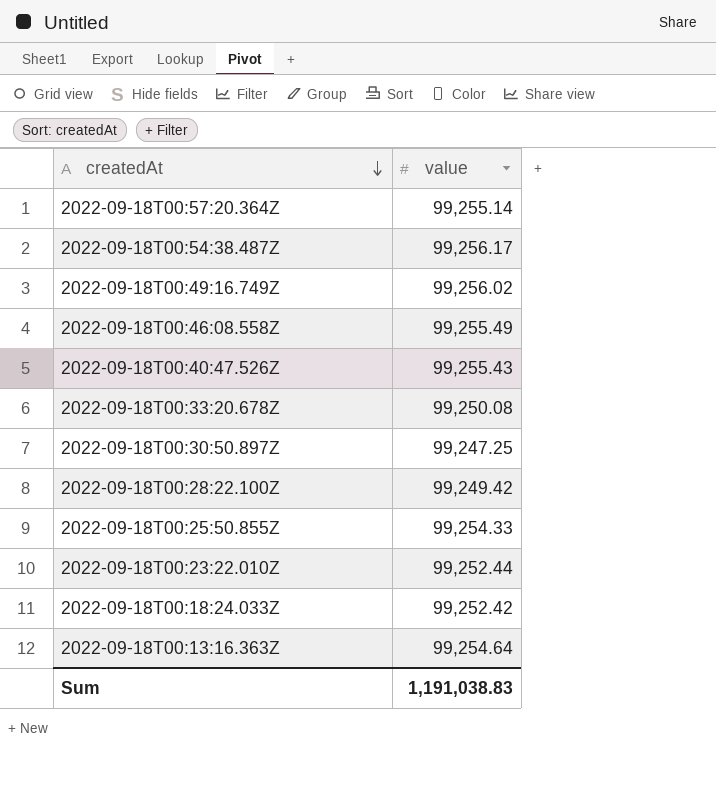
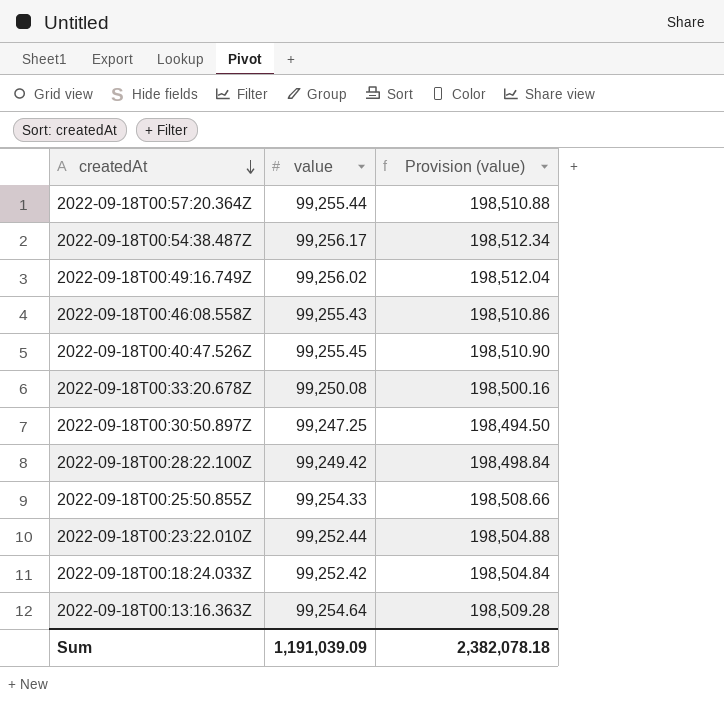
column Provision (value) | formula: none -> [value] * 2
2022-09-18T00:57:20.364Z | value: 99,255.14 -> 99,255.44
2022-09-18T00:46:08.558Z | value: 99,255.49 -> 99,255.43
2022-09-18T00:40:47.526Z | value: 99,255.43 -> 99,255.45
Sum | value: 1,191,038.83 -> 1,191,039.09

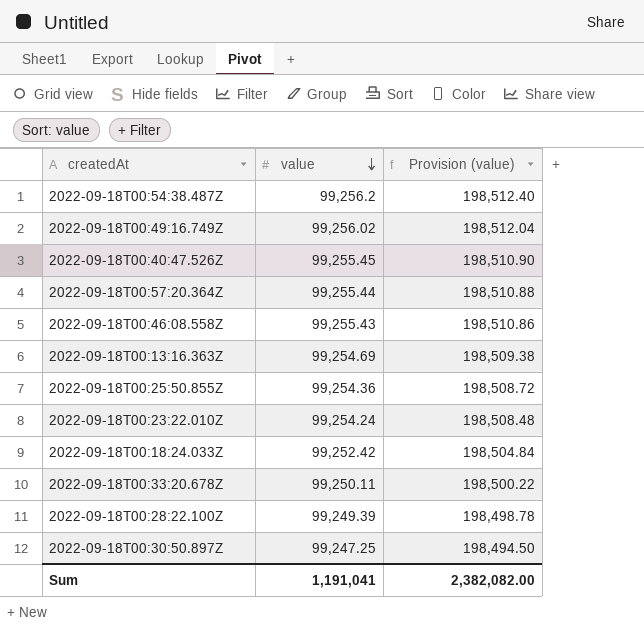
row order: createdAt descending -> value descending
2022-09-18T00:54:38.487Z | value: 99,256.17 -> 99,256.2
2022-09-18T00:54:38.487Z | Provision (value): 198,512.34 -> 198,512.40
2022-09-18T00:13:16.363Z | value: 99,254.64 -> 99,254.69
2022-09-18T00:13:16.363Z | Provision (value): 198,509.28 -> 198,509.38
2022-09-18T00:25:50.855Z | value: 99,254.33 -> 99,254.36
2022-09-18T00:25:50.855Z | Provision (value): 198,508.66 -> 198,508.72
2022-09-18T00:23:22.010Z | value: 99,252.44 -> 99,254.24
2022-09-18T00:23:22.010Z | Provision (value): 198,504.88 -> 198,508.48
2022-09-18T00:33:20.678Z | value: 99,250.08 -> 99,250.11
2022-09-18T00:33:20.678Z | Provision (value): 198,500.16 -> 198,500.22
2022-09-18T00:28:22.100Z | value: 99,249.42 -> 99,249.39
2022-09-18T00:28:22.100Z | Provision (value): 198,498.84 -> 198,498.78
Sum | value: 1,191,039.09 -> 1,191,041
Sum | Provision (value): 2,382,078.18 -> 2,382,082.00

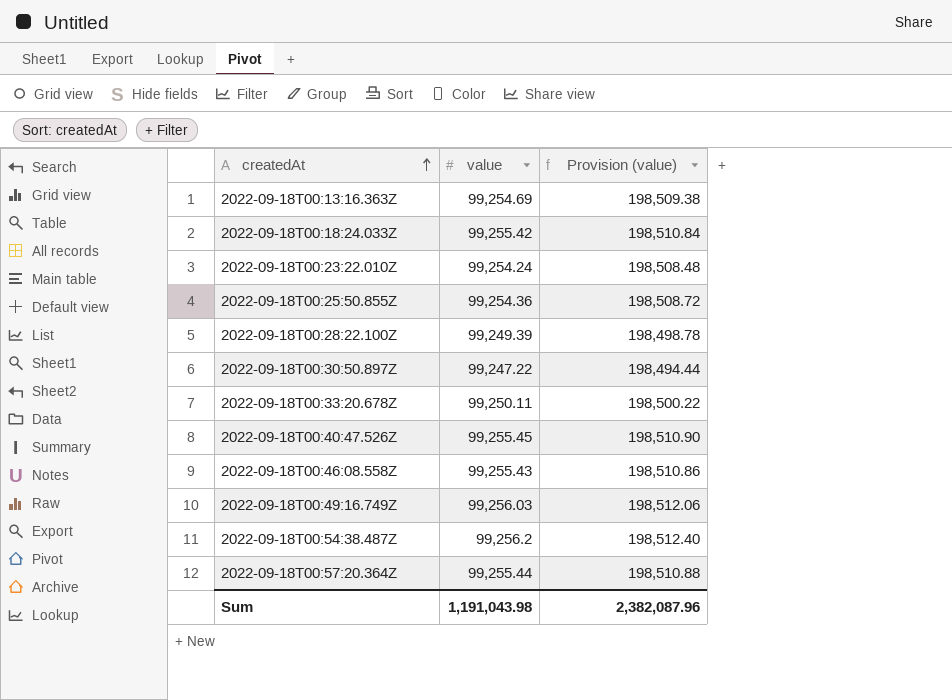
row order: value descending -> createdAt ascending
2022-09-18T00:18:24.033Z | value: 99,252.42 -> 99,255.42
2022-09-18T00:18:24.033Z | Provision (value): 198,504.84 -> 198,510.84
2022-09-18T00:30:50.897Z | value: 99,247.25 -> 99,247.22
2022-09-18T00:30:50.897Z | Provision (value): 198,494.50 -> 198,494.44
2022-09-18T00:49:16.749Z | value: 99,256.02 -> 99,256.03
2022-09-18T00:49:16.749Z | Provision (value): 198,512.04 -> 198,512.06
Sum | value: 1,191,041 -> 1,191,043.98
Sum | Provision (value): 2,382,082.00 -> 2,382,087.96

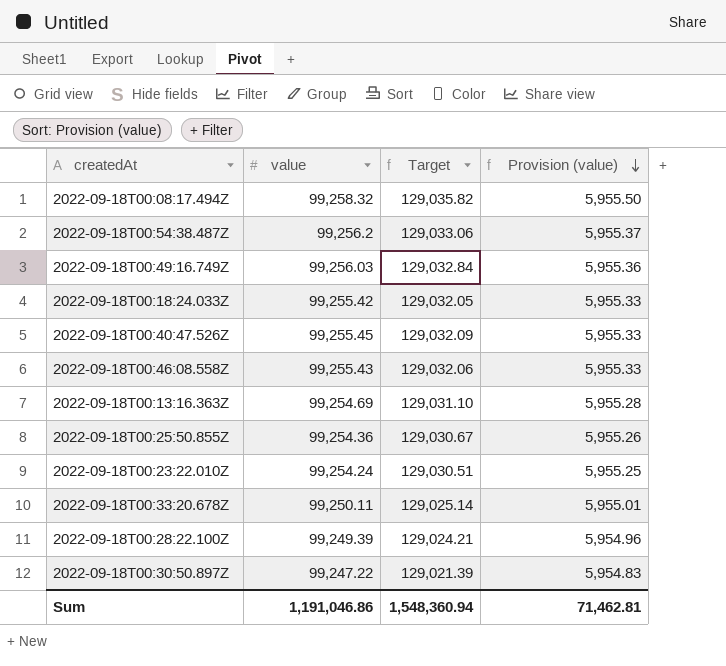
row order: createdAt ascending -> Provision (value) descending
column Target | formula: none -> [value] * 1.3
column Provision (value) | formula: [value] * 2 -> [value] * 0.06
row 2022-09-18T00:57:20.364Z: 99,255.44 | 198,510.88 -> none
row 2022-09-18T00:08:17.494Z: none -> 99,258.32 | 129,035.82 | 5,955.50
Sum | value: 1,191,043.98 -> 1,191,046.86
Sum | Provision (value): 2,382,087.96 -> 71,462.81

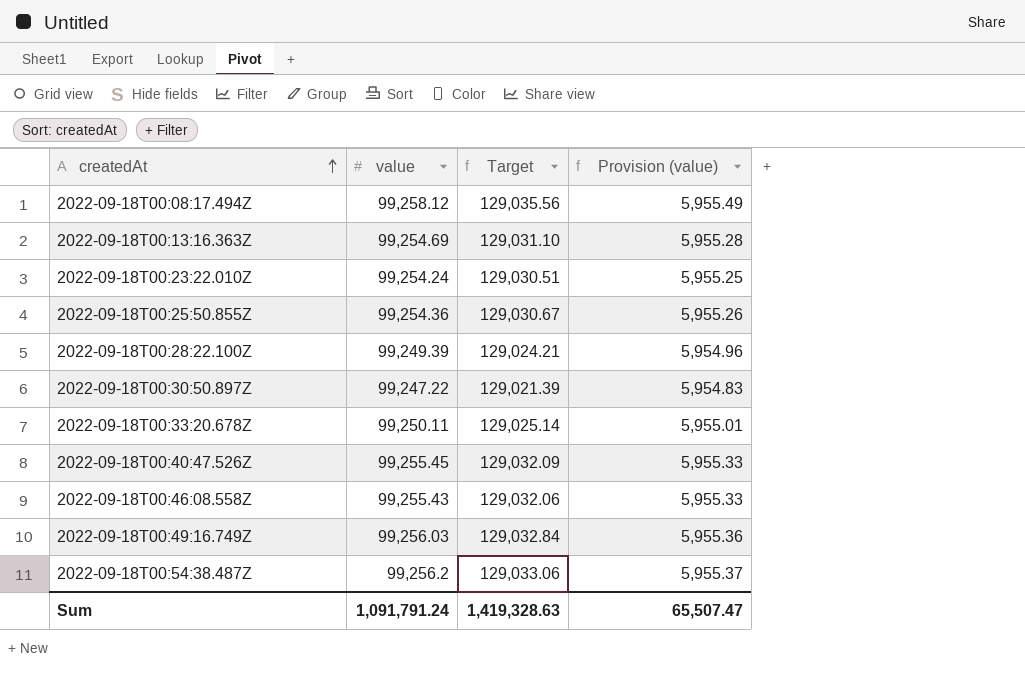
row order: Provision (value) descending -> createdAt ascending
row 2022-09-18T00:18:24.033Z: 99,255.42 | 129,032.05 | 5,955.33 -> none
2022-09-18T00:08:17.494Z | value: 99,258.32 -> 99,258.12
2022-09-18T00:08:17.494Z | Target: 129,035.82 -> 129,035.56
2022-09-18T00:08:17.494Z | Provision (value): 5,955.50 -> 5,955.49
Sum | value: 1,191,046.86 -> 1,091,791.24
Sum | Target: 1,548,360.94 -> 1,419,328.63
Sum | Provision (value): 71,462.81 -> 65,507.47

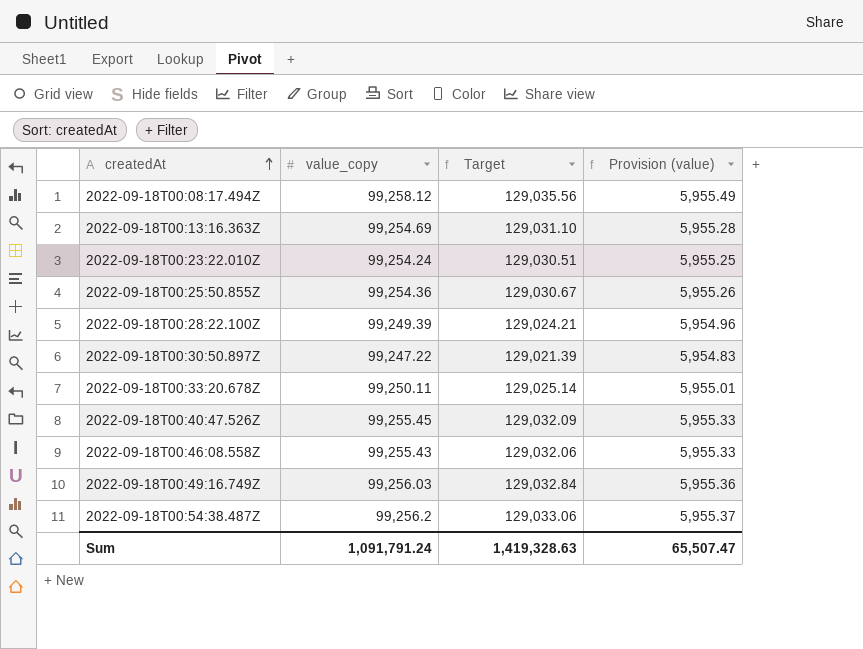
column name: value -> value_copy

